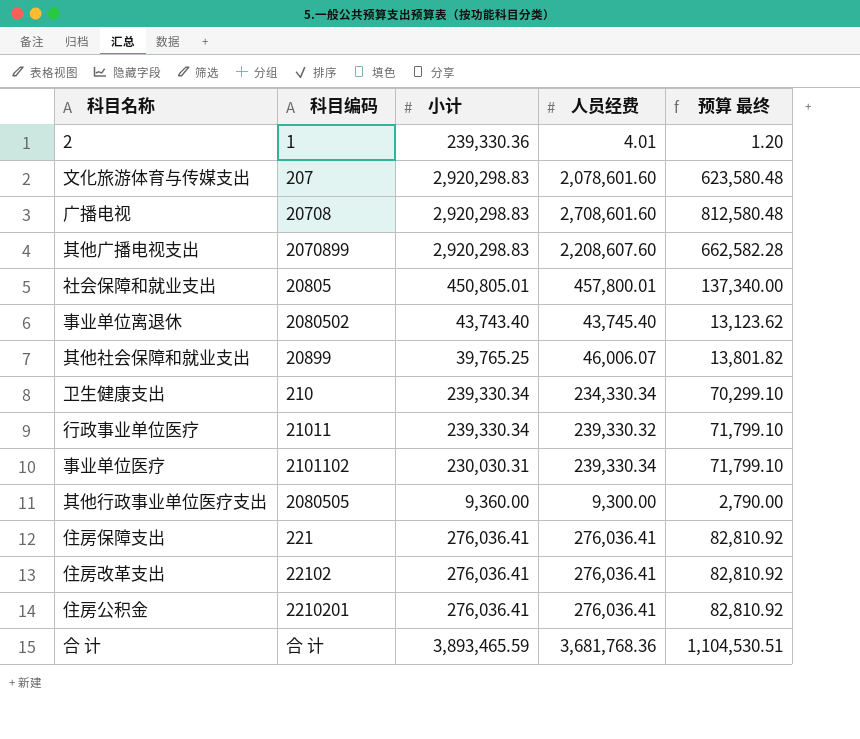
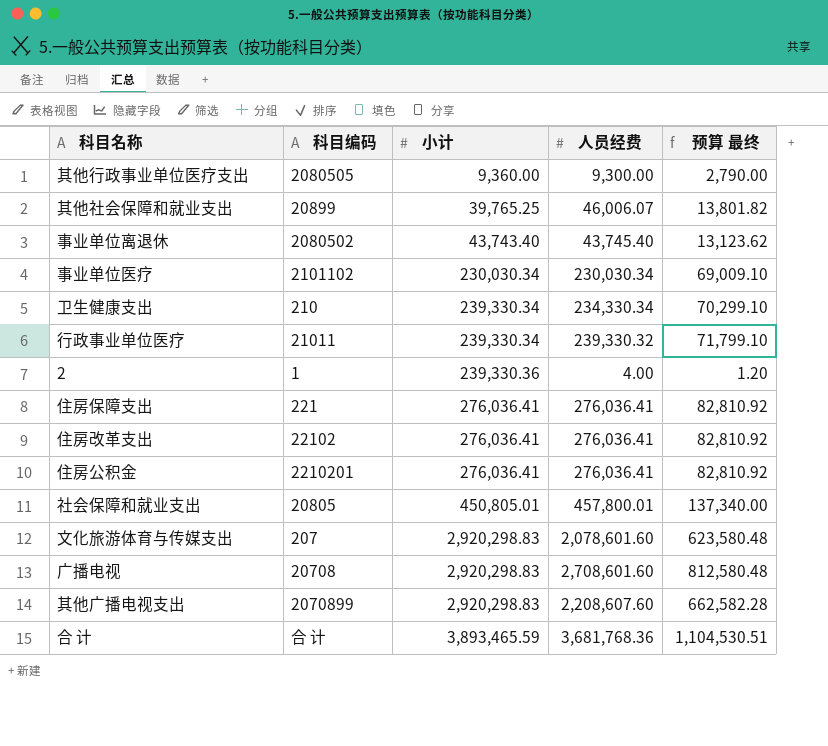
row order: none -> 小计 ascending
事业单位医疗 | 小计: 230,030.31 -> 230,030.34
事业单位医疗 | 人员经费: 239,330.34 -> 230,030.34
事业单位医疗 | 预算 最终: 71,799.10 -> 69,009.10
2 | 人员经费: 4.01 -> 4.00

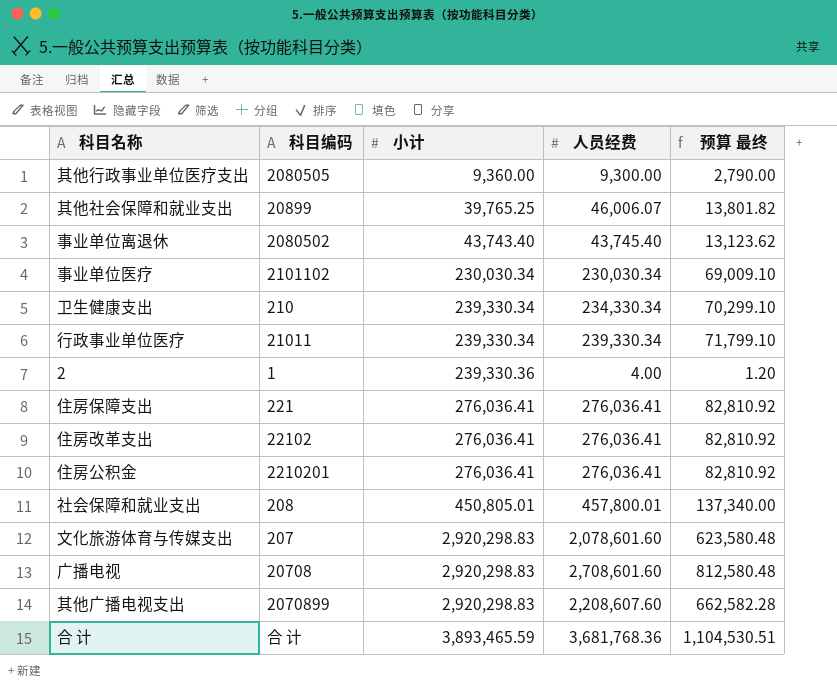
行政事业单位医疗 | 人员经费: 239,330.32 -> 239,330.34
社会保障和就业支出 | 科目编码: 20805 -> 208

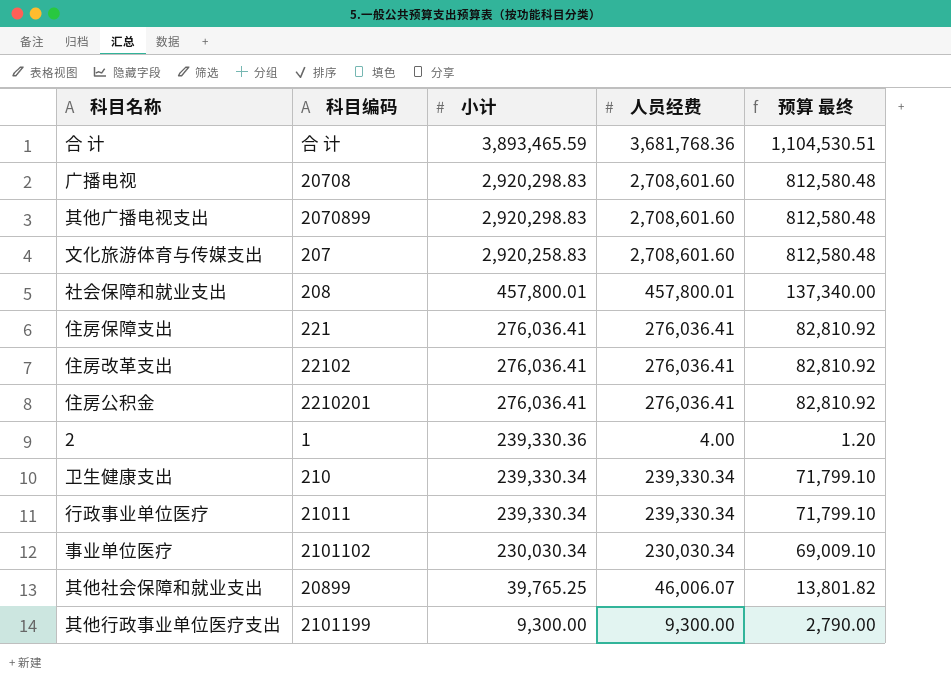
row order: 小计 ascending -> 小计 descending
row 事业单位离退休: 2080502 | 43,743.40 | 43,745.40 | 13,123.62 -> none
其他广播电视支出 | 人员经费: 2,208,607.60 -> 2,708,601.60
其他广播电视支出 | 预算 最终: 662,582.28 -> 812,580.48
文化旅游体育与传媒支出 | 小计: 2,920,298.83 -> 2,920,258.83
文化旅游体育与传媒支出 | 人员经费: 2,078,601.60 -> 2,708,601.60
文化旅游体育与传媒支出 | 预算 最终: 623,580.48 -> 812,580.48
社会保障和就业支出 | 小计: 450,805.01 -> 457,800.01
卫生健康支出 | 人员经费: 234,330.34 -> 239,330.34
卫生健康支出 | 预算 最终: 70,299.10 -> 71,799.10
其他行政事业单位医疗支出 | 科目编码: 2080505 -> 2101199
其他行政事业单位医疗支出 | 小计: 9,360.00 -> 9,300.00

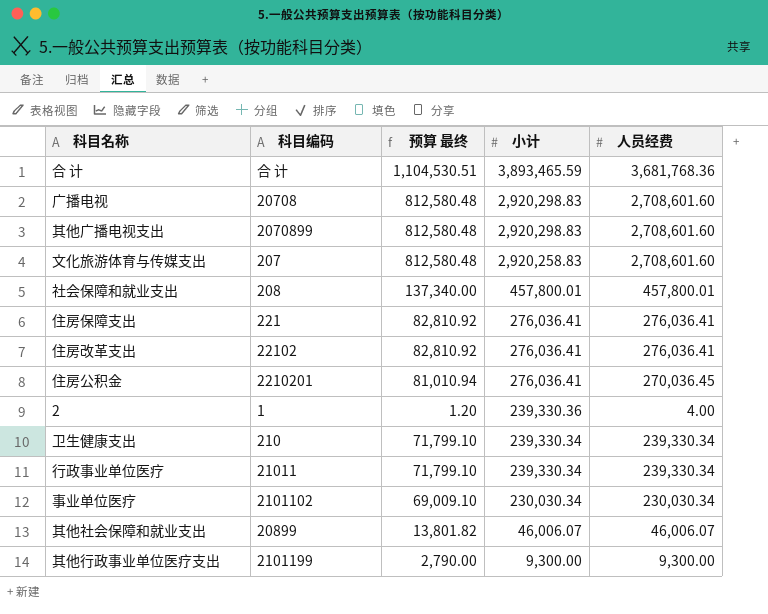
column 预算 最终 | position: 5 -> 3
住房公积金 | 预算 最终: 82,810.92 -> 81,010.94
住房公积金 | 人员经费: 276,036.41 -> 270,036.45
其他社会保障和就业支出 | 小计: 39,765.25 -> 46,006.07

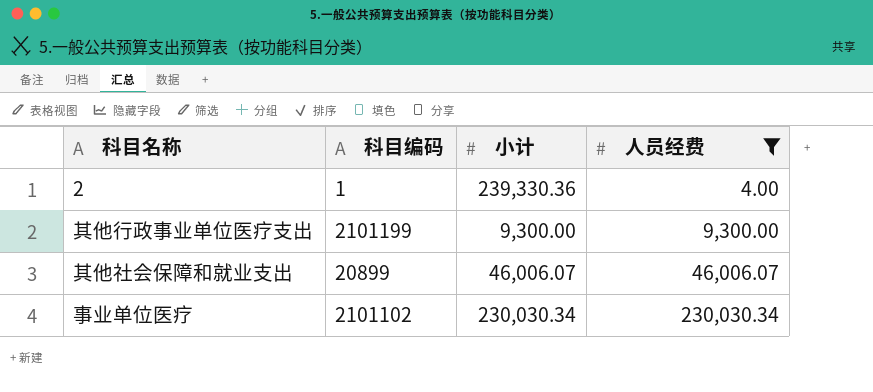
filter: none -> 人员经费 <= 230,030.34
row order: 小计 descending -> 人员经费 ascending
column 预算 最终 | formula: [人员经费] * 0.3 -> none

